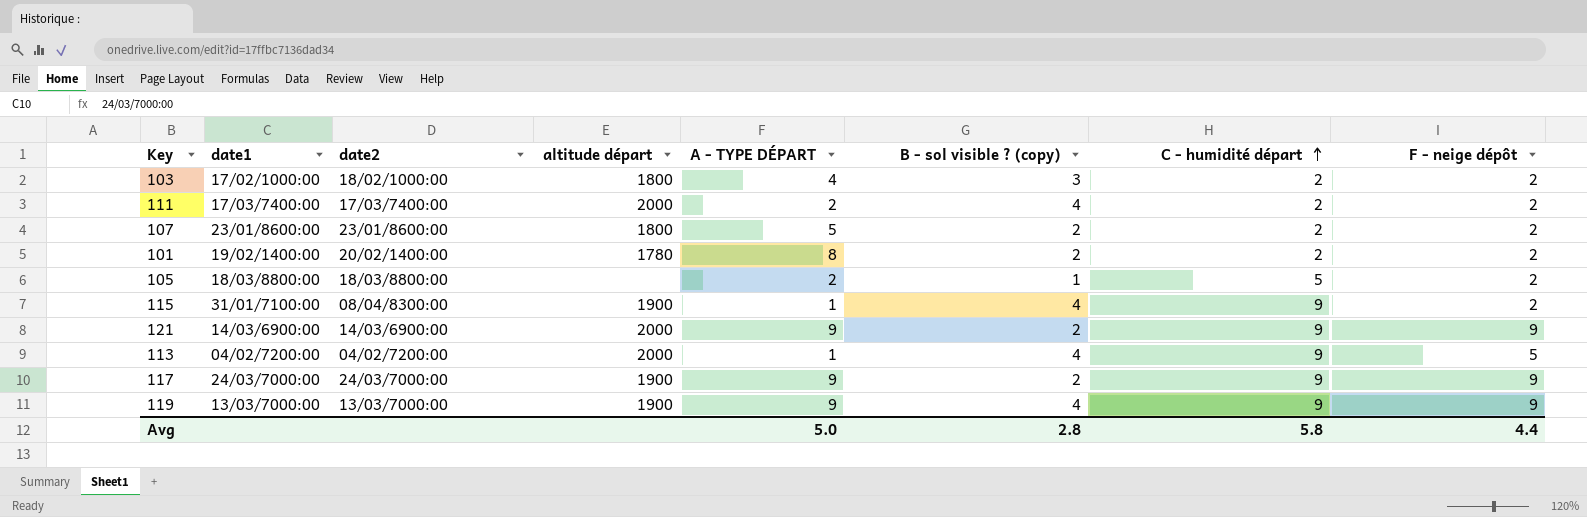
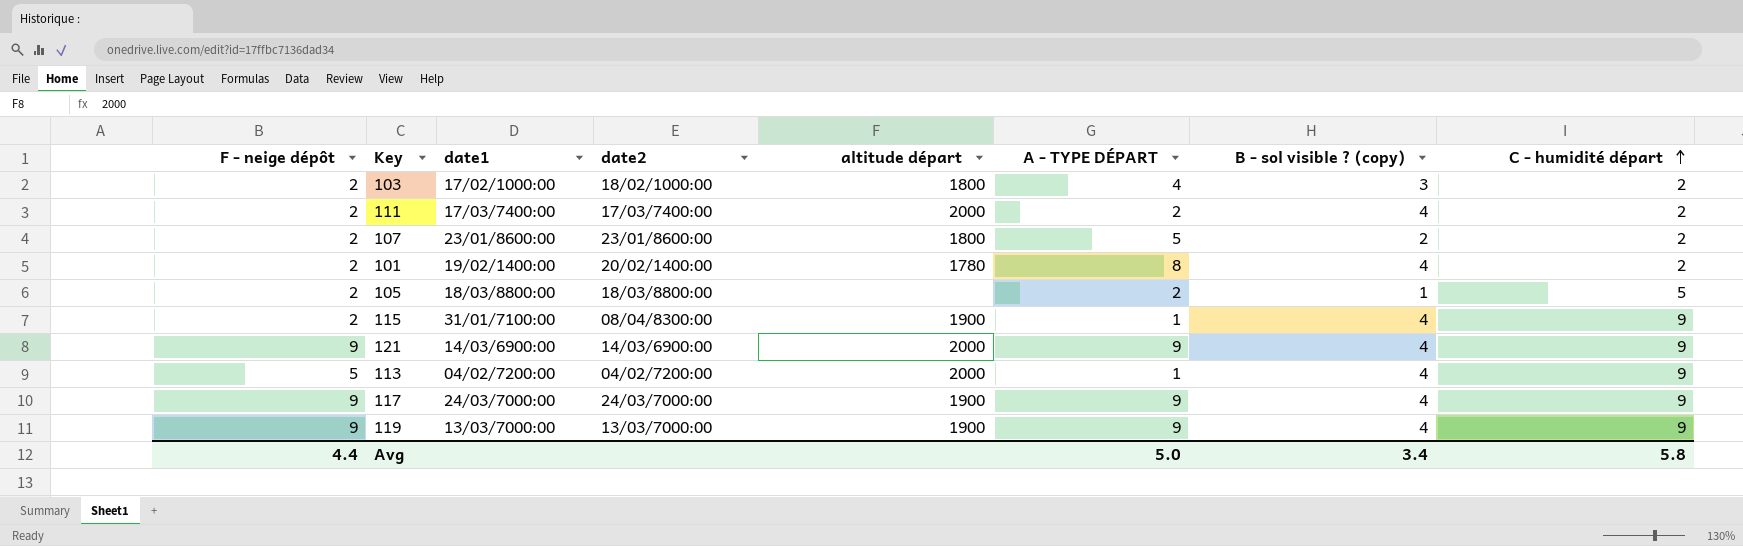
column F - neige dépôt | position: 8 -> 1
101 | B - sol visible ? (copy): 2 -> 4
121 | B - sol visible ? (copy): 2 -> 4
117 | B - sol visible ? (copy): 2 -> 4
Avg | B - sol visible ? (copy): 2.8 -> 3.4

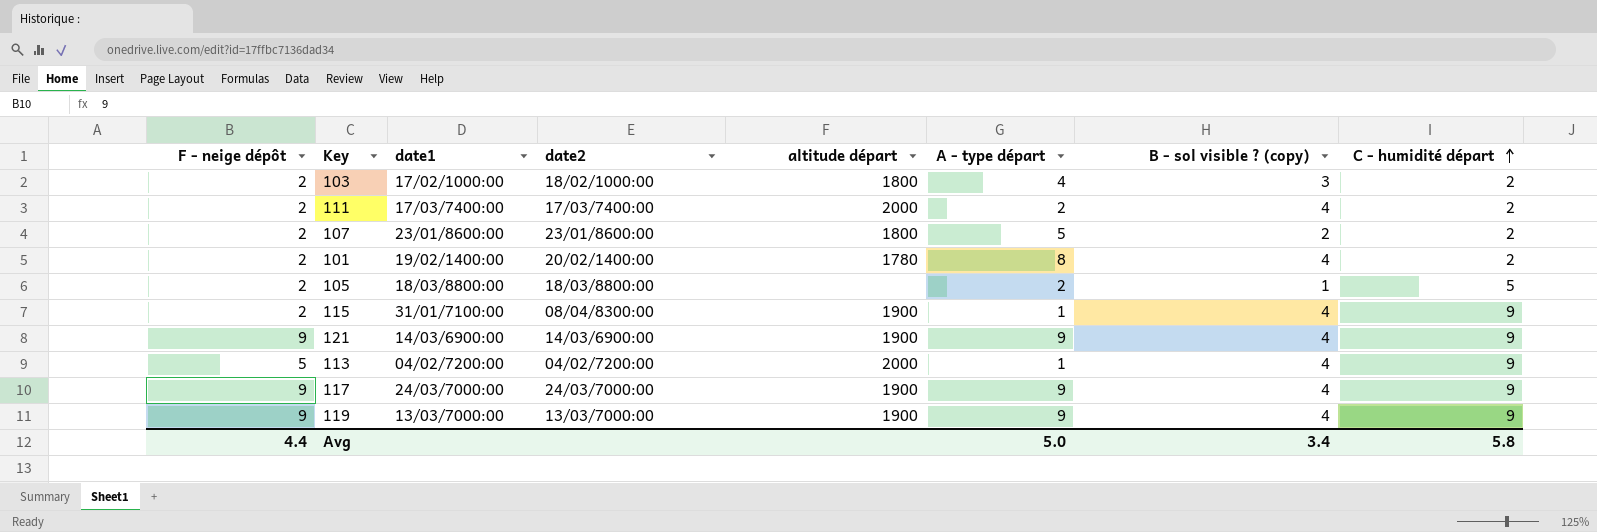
column name: A - TYPE DÉPART -> A - type départ
121 | altitude départ: 2000 -> 1900

